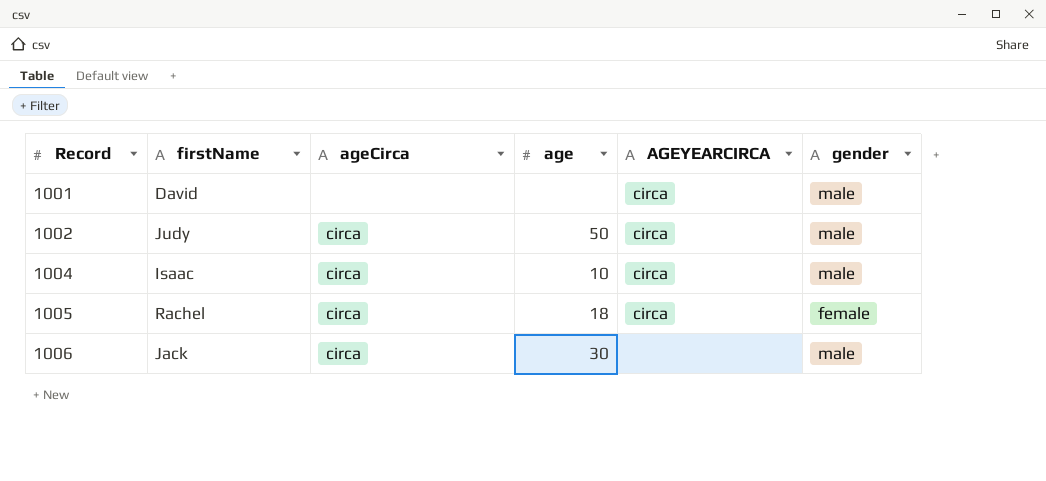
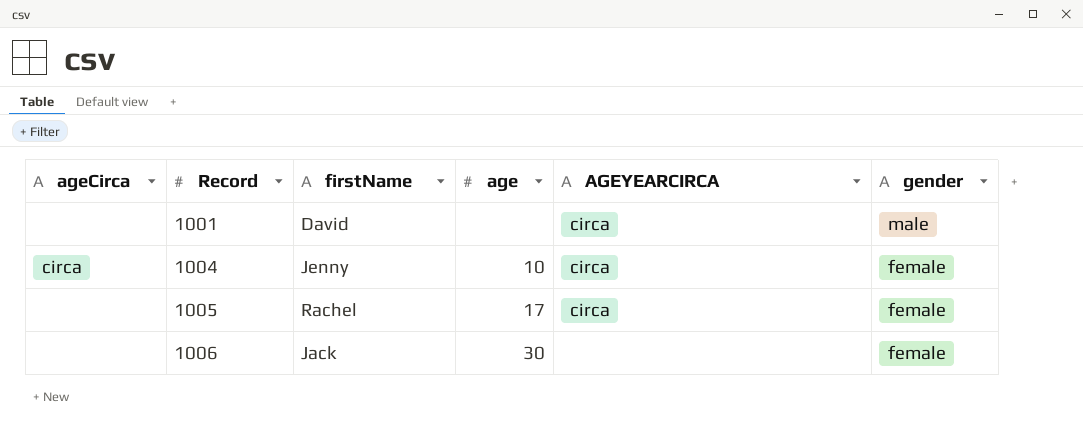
column ageCirca | position: 3 -> 1
row 1002: Judy | circa | 50 | circa | male -> none
1004 | firstName: Isaac -> Jenny
1004 | gender: male -> female
1005 | ageCirca: circa -> none
1005 | age: 18 -> 17
1006 | ageCirca: circa -> none
1006 | gender: male -> female

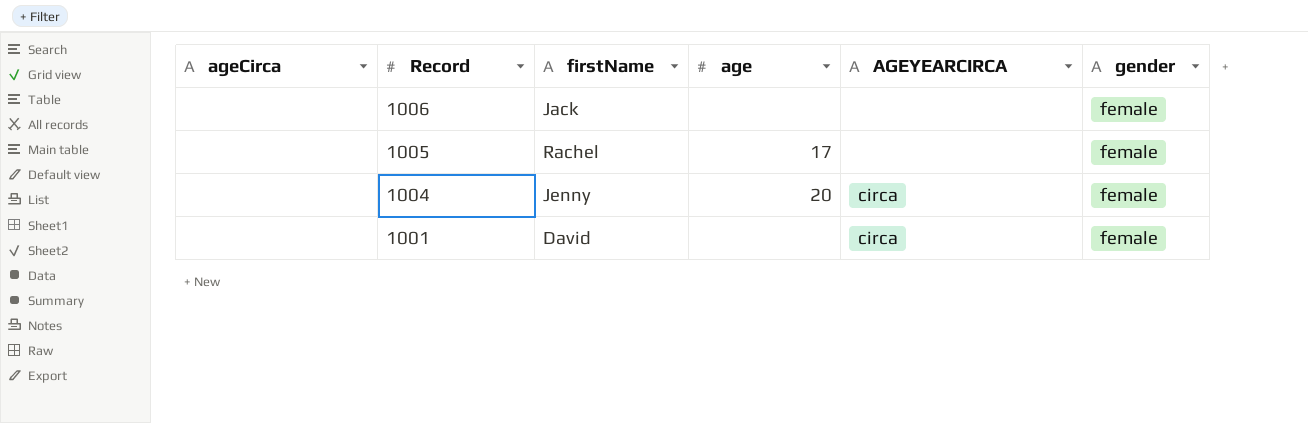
row order: Record ascending -> Record descending
1006 | age: 30 -> none
1005 | AGEYEARCIRCA: circa -> none
1004 | ageCirca: circa -> none
1004 | age: 10 -> 20
1001 | gender: male -> female

